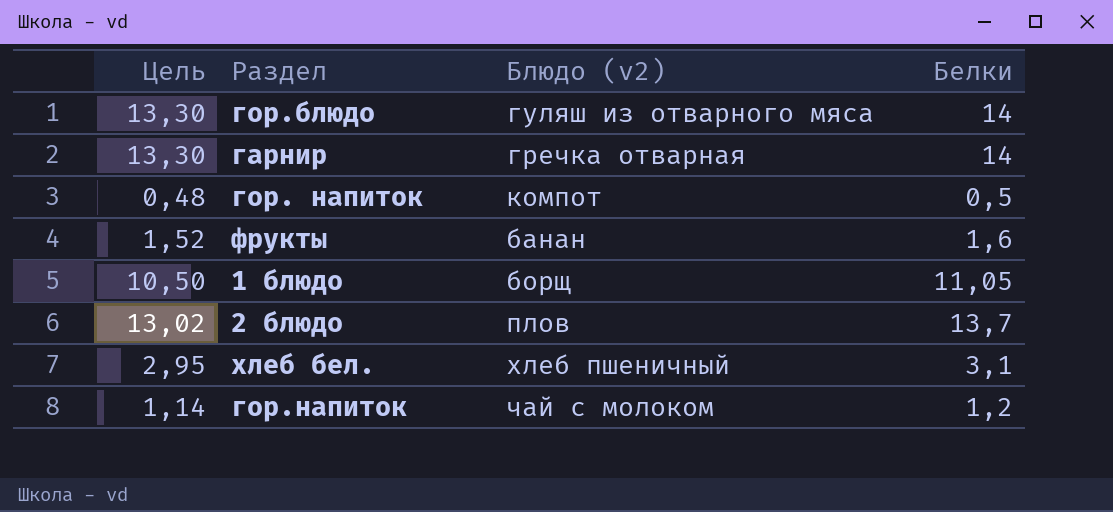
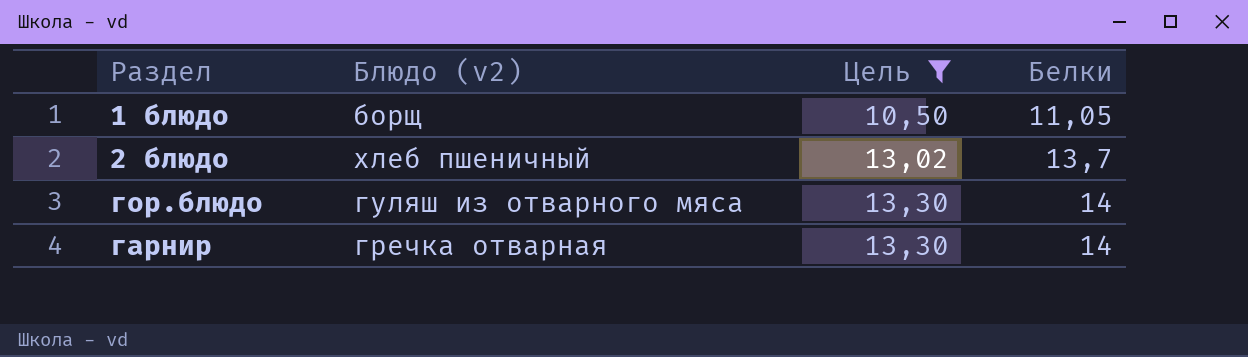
filter: none -> Цель >= 10,50
row order: none -> Цель ascending
column Цель | position: 1 -> 3
2 блюдо | Блюдо (v2): плов -> хлеб пшеничный

